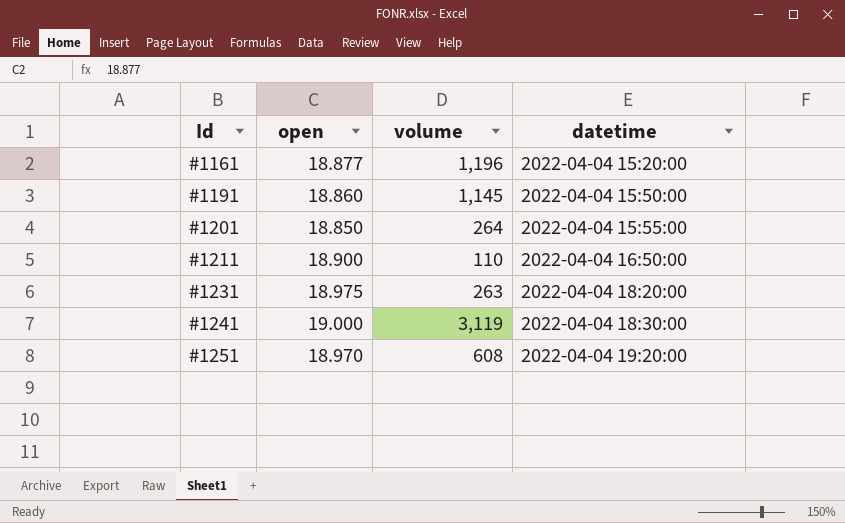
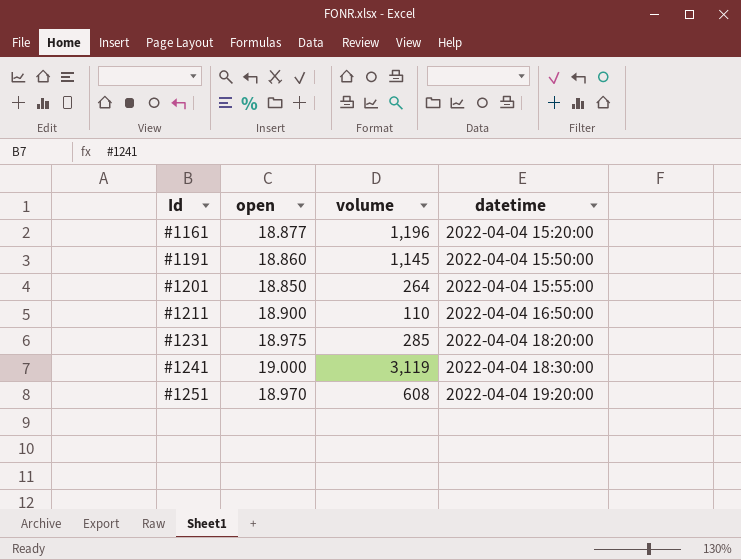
#1231 | volume: 263 -> 285

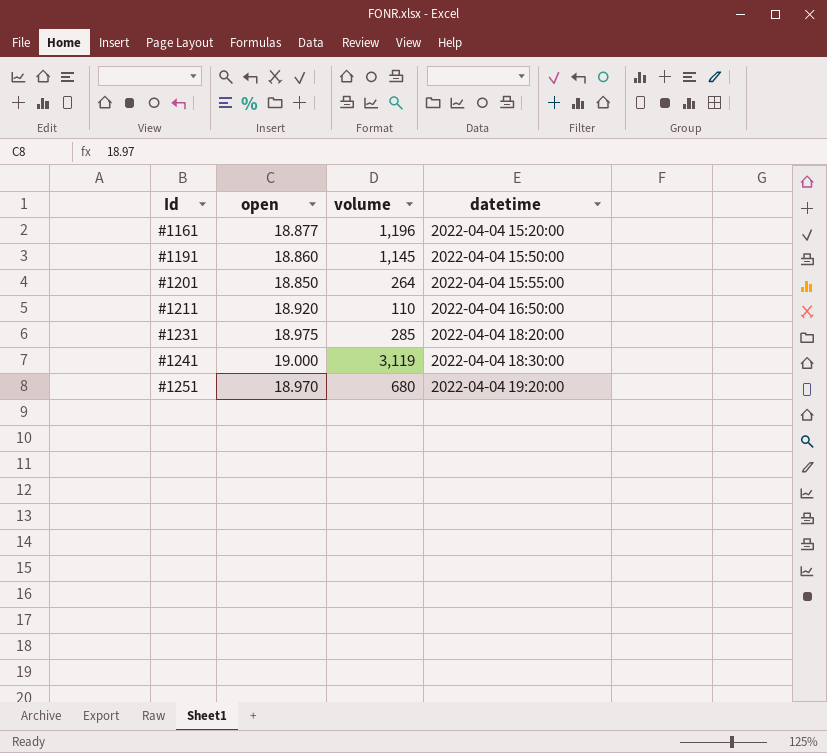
#1211 | open: 18.900 -> 18.920
#1251 | volume: 608 -> 680

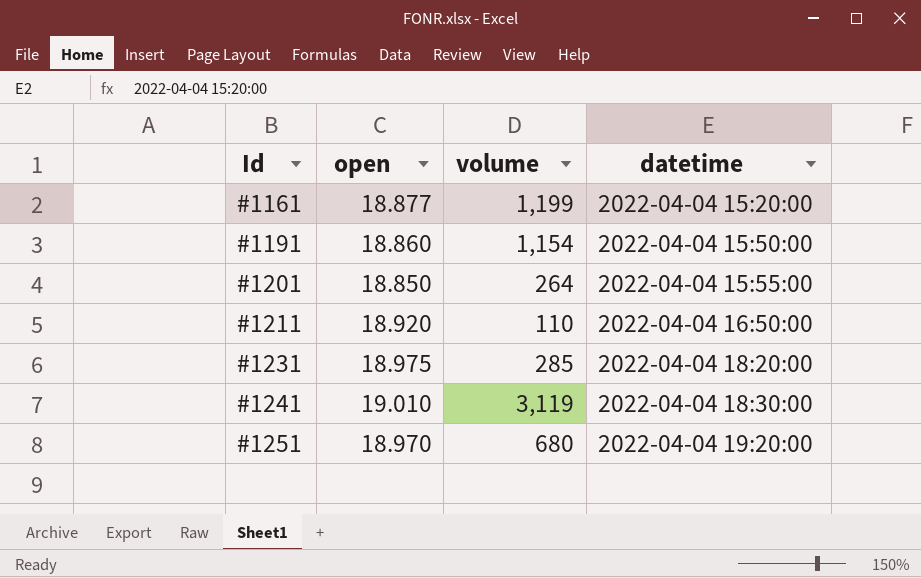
#1161 | volume: 1,196 -> 1,199
#1191 | volume: 1,145 -> 1,154
#1241 | open: 19.000 -> 19.010

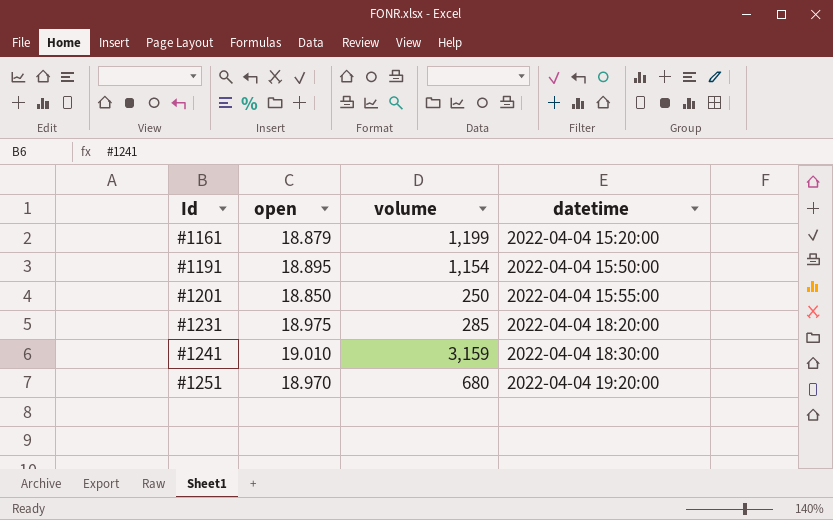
row #1211: 18.920 | 110 | 2022-04-04 16:50:00 -> none
#1161 | open: 18.877 -> 18.879
#1191 | open: 18.860 -> 18.895
#1201 | volume: 264 -> 250
#1241 | volume: 3,119 -> 3,159

